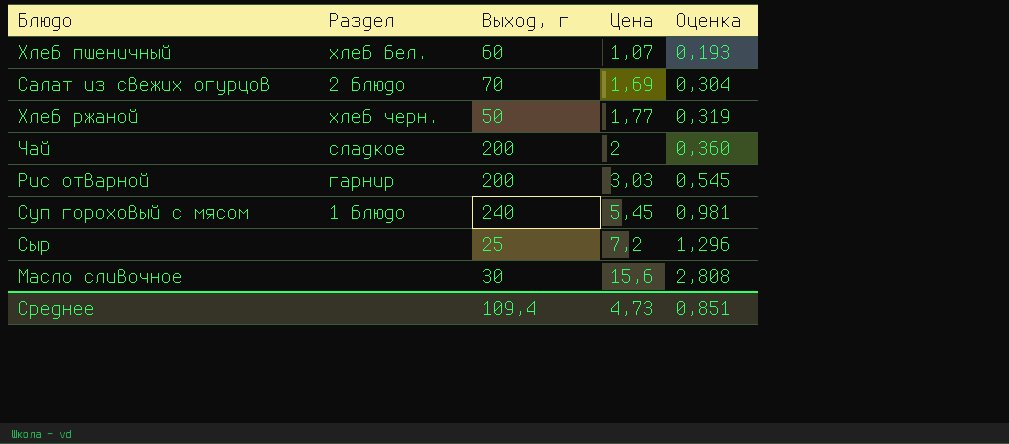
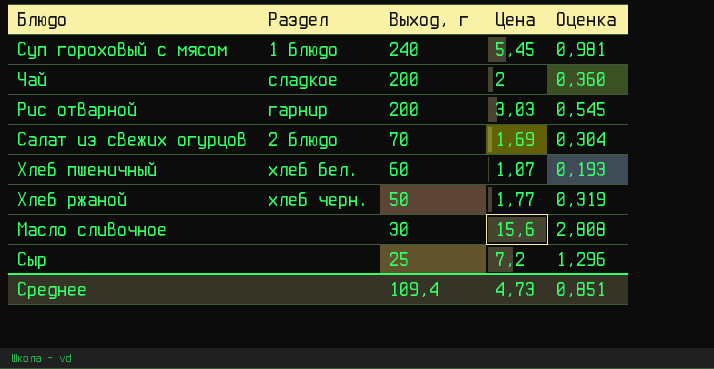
row order: Цена ascending -> Выход, г descending

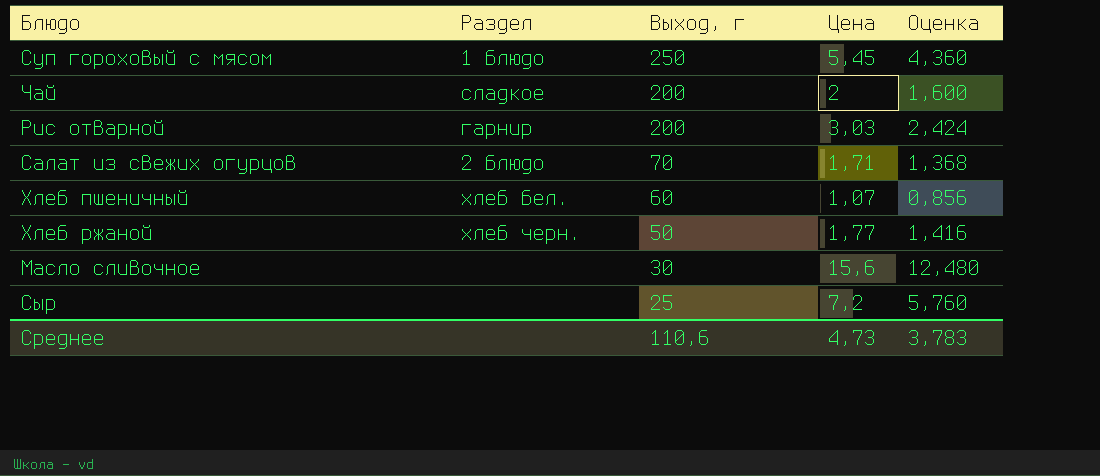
column Оценка | formula: [Цена] * 0,18 -> [Цена] * 0,8
Суп гороховый с мясом | Выход, г: 240 -> 250
Салат из свежих огурцов | Цена: 1,69 -> 1,71
Среднее | Выход, г: 109,4 -> 110,6
Среднее | Оценка: 0,851 -> 3,783

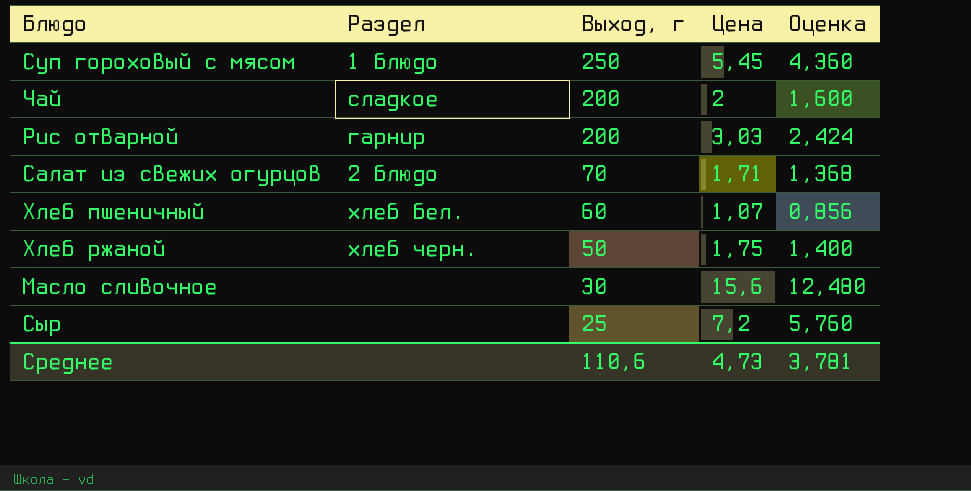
Хлеб ржаной | Цена: 1,77 -> 1,75
Хлеб ржаной | Оценка: 1,416 -> 1,400
Среднее | Оценка: 3,783 -> 3,781

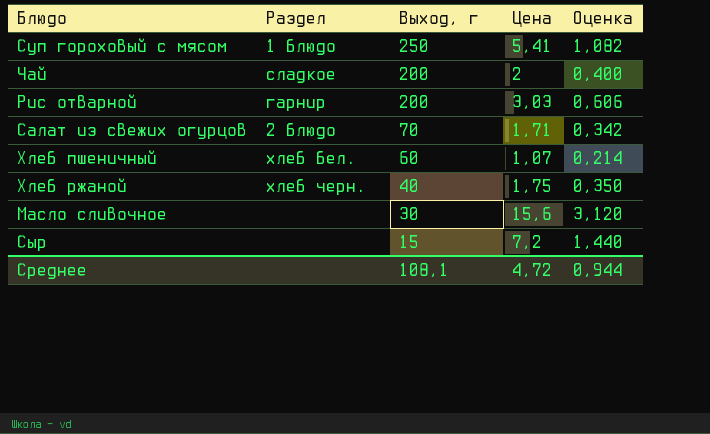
column Оценка | formula: [Цена] * 0,8 -> [Цена] * 0,2
Суп гороховый с мясом | Цена: 5,45 -> 5,41
Хлеб ржаной | Выход, г: 50 -> 40
Сыр | Выход, г: 25 -> 15
Среднее | Выход, г: 110,6 -> 108,1
Среднее | Цена: 4,73 -> 4,72
Среднее | Оценка: 3,781 -> 0,944

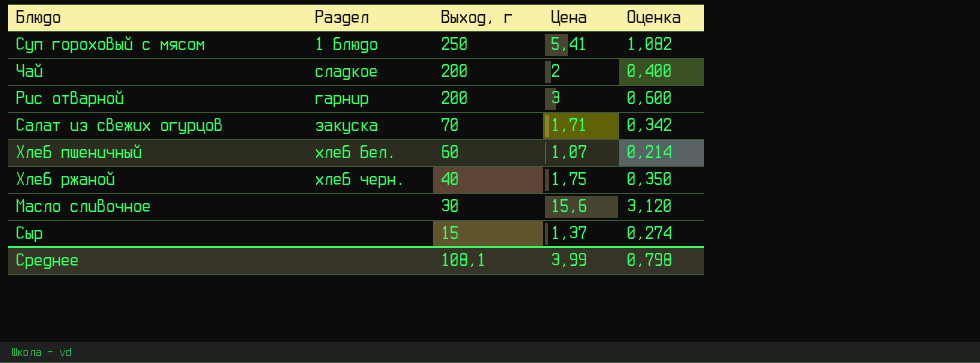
Рис отварной | Цена: 3,03 -> 3
Рис отварной | Оценка: 0,606 -> 0,600
Салат из свежих огурцов | Раздел: 2 блюдо -> закуска
Сыр | Цена: 7,2 -> 1,37
Сыр | Оценка: 1,440 -> 0,274
Среднее | Цена: 4,72 -> 3,99
Среднее | Оценка: 0,944 -> 0,798

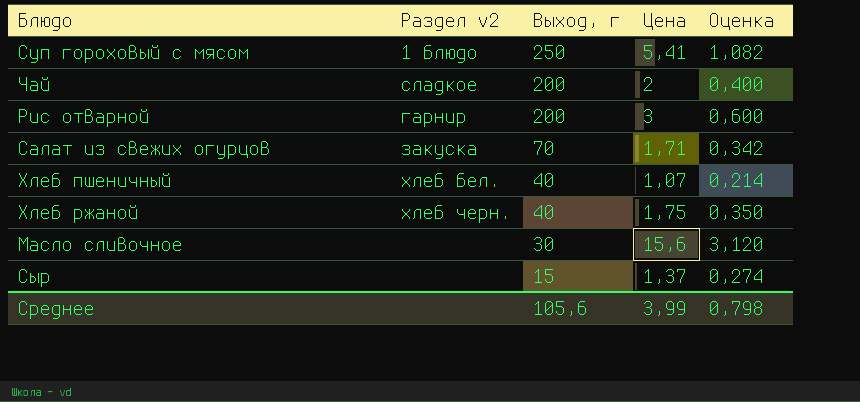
column name: Раздел -> Раздел v2
Хлеб пшеничный | Выход, г: 60 -> 40
Среднее | Выход, г: 108,1 -> 105,6

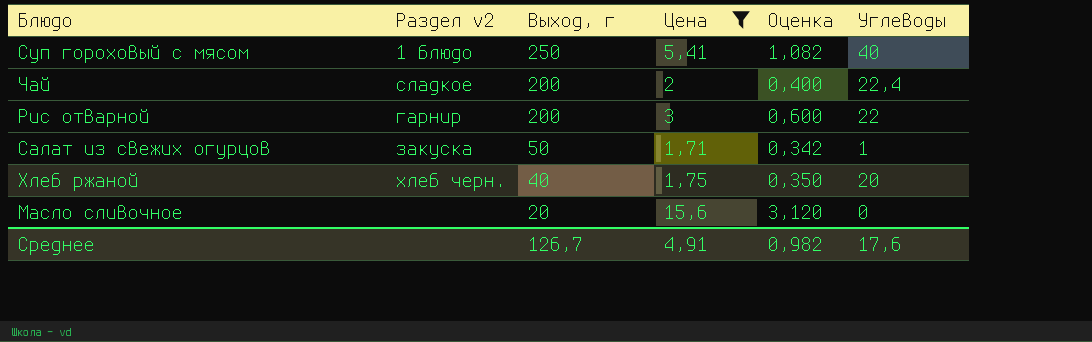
filter: none -> Цена >= 1,71
column Углеводы | position: none -> 6
Салат из свежих огурцов | Выход, г: 70 -> 50
Масло сливочное | Выход, г: 30 -> 20
Среднее | Выход, г: 105,6 -> 126,7
Среднее | Цена: 3,99 -> 4,91
Среднее | Оценка: 0,798 -> 0,982

